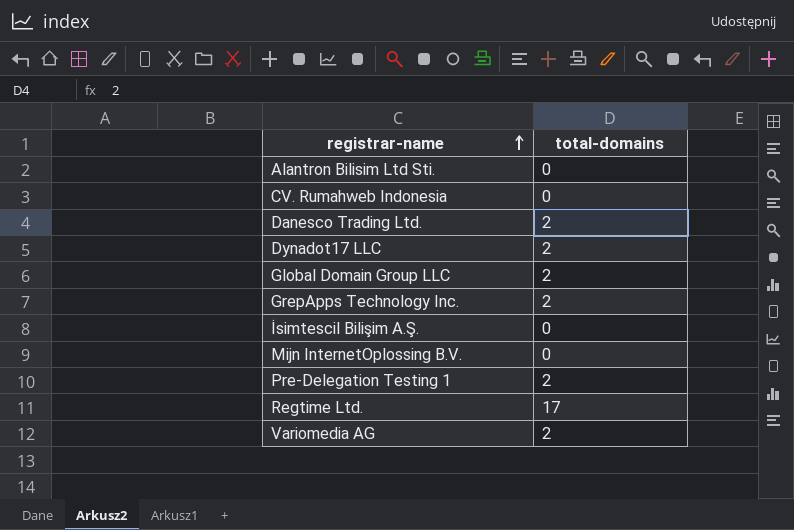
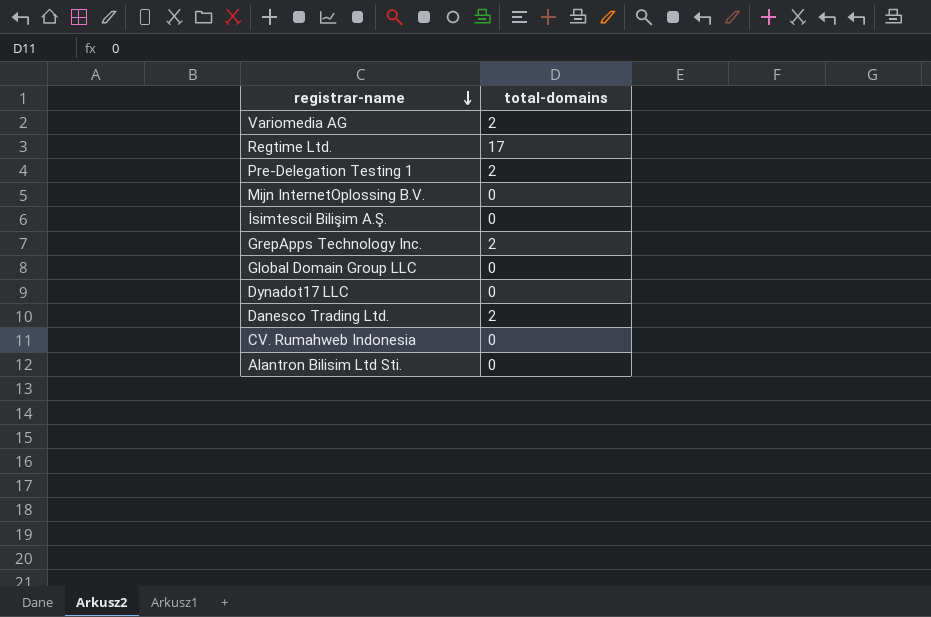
row order: registrar-name ascending -> registrar-name descending
Global Domain Group LLC | total-domains: 2 -> 0
Dynadot17 LLC | total-domains: 2 -> 0

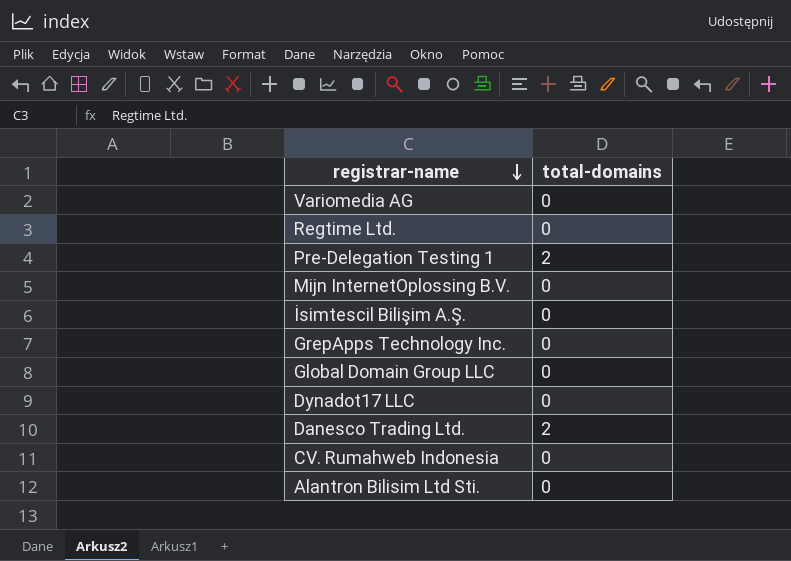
Variomedia AG | total-domains: 2 -> 0
Regtime Ltd. | total-domains: 17 -> 0
GrepApps Technology Inc. | total-domains: 2 -> 0

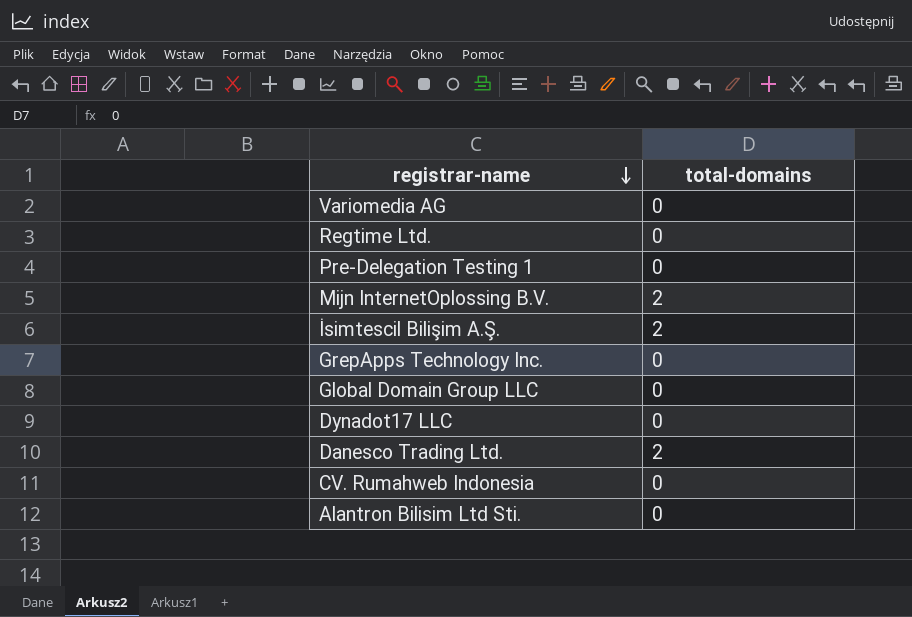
Pre-Delegation Testing 1 | total-domains: 2 -> 0
Mijn InternetOplossing B.V. | total-domains: 0 -> 2
İsimtescil Bilişim A.Ş. | total-domains: 0 -> 2

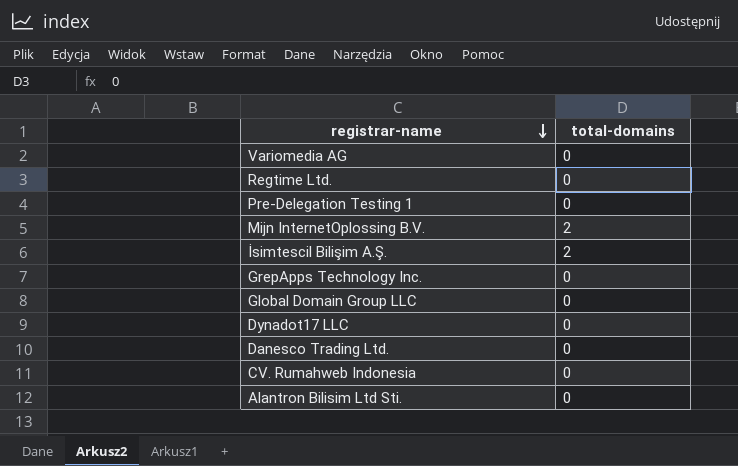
Danesco Trading Ltd. | total-domains: 2 -> 0

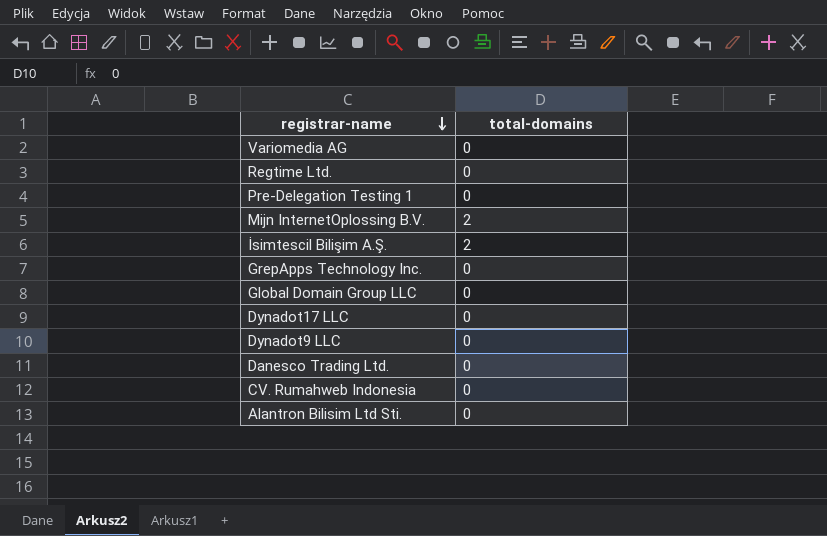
row Dynadot9 LLC: none -> 0

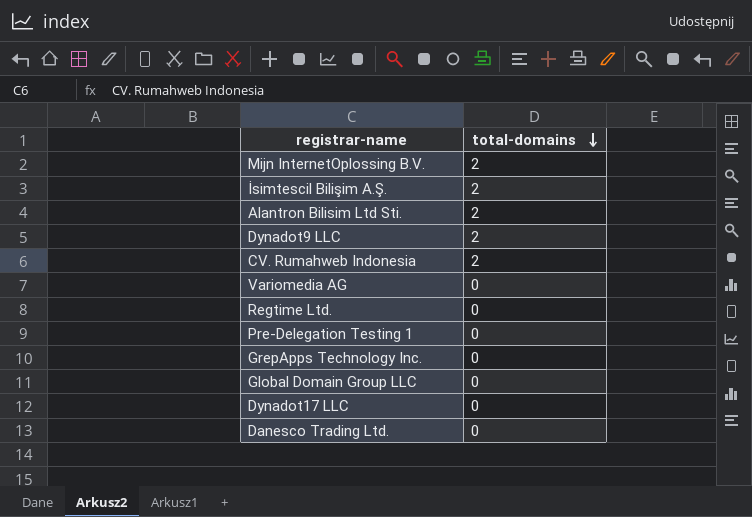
row order: registrar-name descending -> total-domains descending
Alantron Bilisim Ltd Sti. | total-domains: 0 -> 2
Dynadot9 LLC | total-domains: 0 -> 2
CV. Rumahweb Indonesia | total-domains: 0 -> 2

